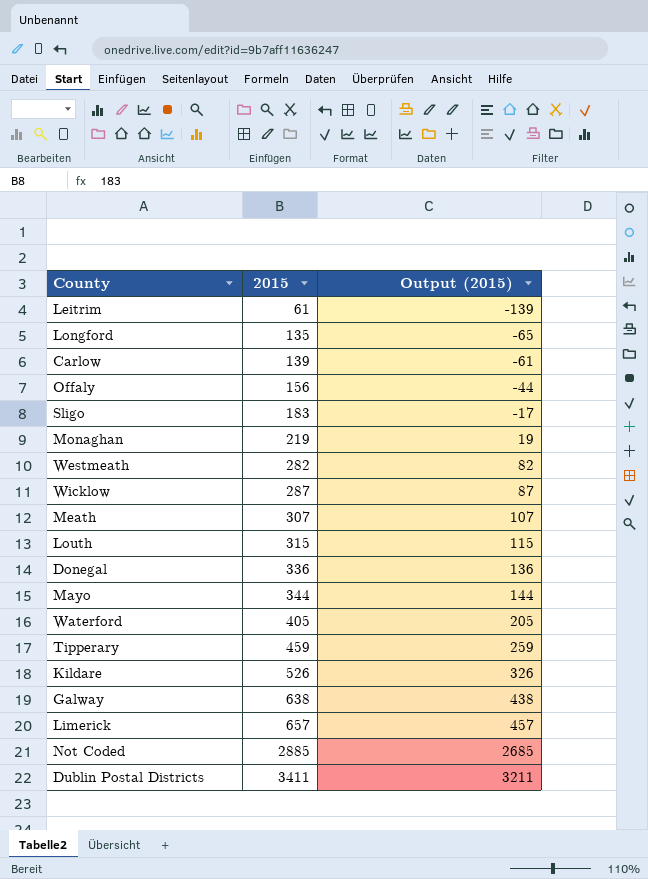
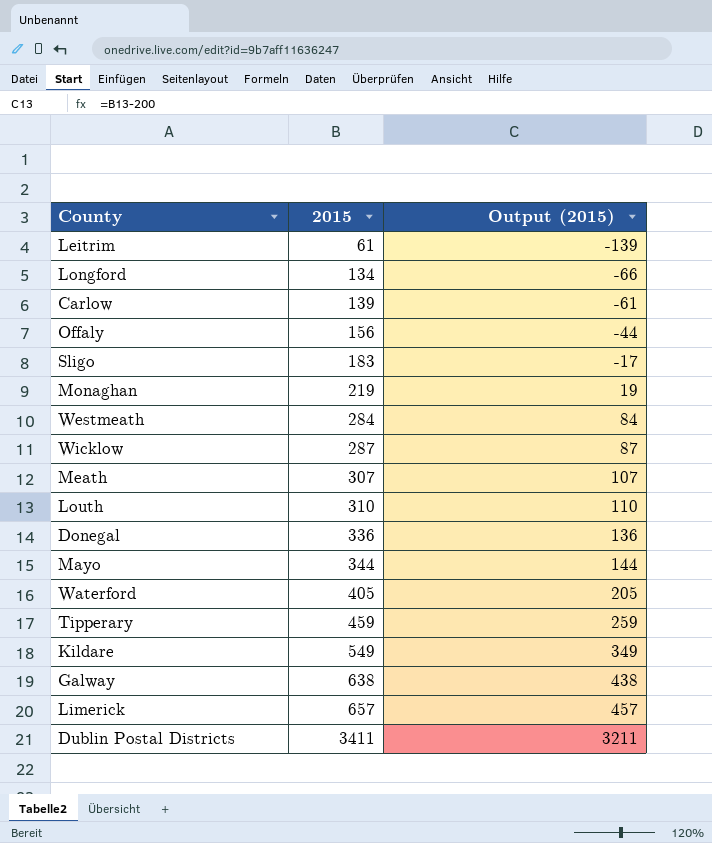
row Not Coded: 2885 | 2685 -> none
Longford | 2015: 135 -> 134
Longford | Output (2015): -65 -> -66
Westmeath | 2015: 282 -> 284
Westmeath | Output (2015): 82 -> 84
Louth | 2015: 315 -> 310
Louth | Output (2015): 115 -> 110
Kildare | 2015: 526 -> 549
Kildare | Output (2015): 326 -> 349

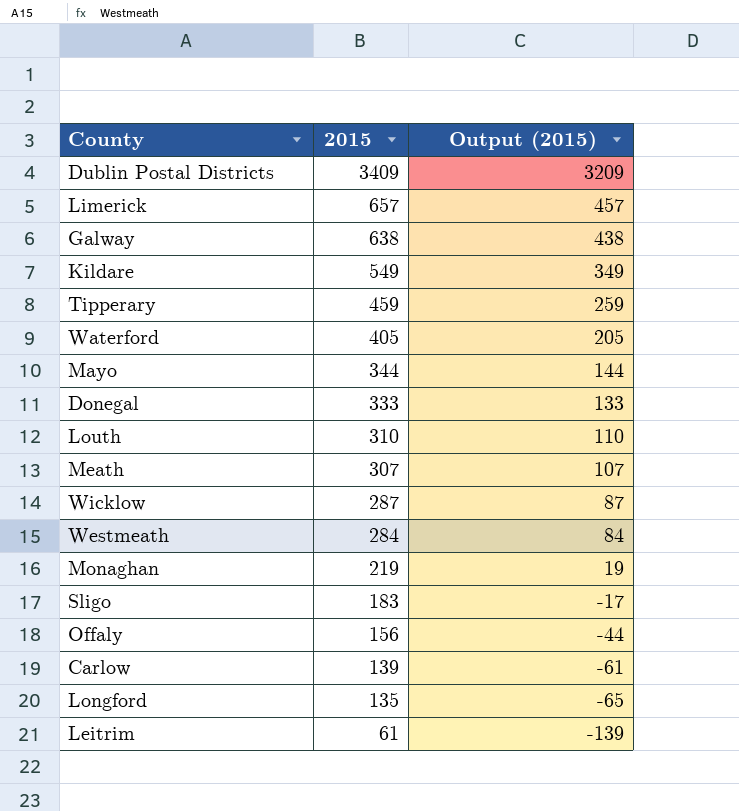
row order: 2015 ascending -> 2015 descending
Dublin Postal Districts | 2015: 3411 -> 3409
Dublin Postal Districts | Output (2015): 3211 -> 3209
Donegal | 2015: 336 -> 333
Donegal | Output (2015): 136 -> 133
Longford | 2015: 134 -> 135
Longford | Output (2015): -66 -> -65

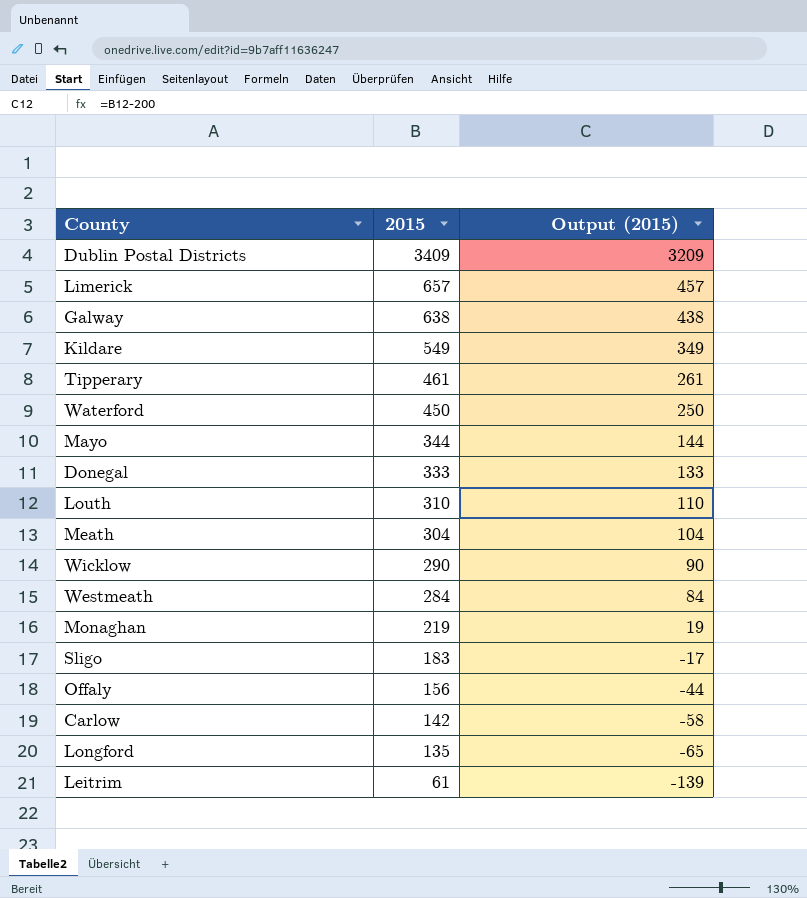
Tipperary | 2015: 459 -> 461
Tipperary | Output (2015): 259 -> 261
Waterford | 2015: 405 -> 450
Waterford | Output (2015): 205 -> 250
Meath | 2015: 307 -> 304
Meath | Output (2015): 107 -> 104
Wicklow | 2015: 287 -> 290
Wicklow | Output (2015): 87 -> 90
Carlow | 2015: 139 -> 142
Carlow | Output (2015): -61 -> -58

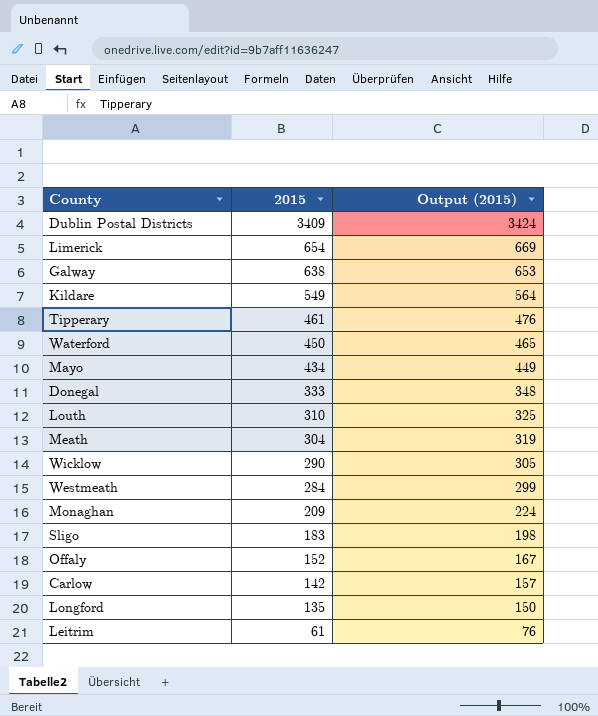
column Output (2015) | formula: [2015] - 200 -> [2015] + 15
Limerick | 2015: 657 -> 654
Mayo | 2015: 344 -> 434
Monaghan | 2015: 219 -> 209
Offaly | 2015: 156 -> 152

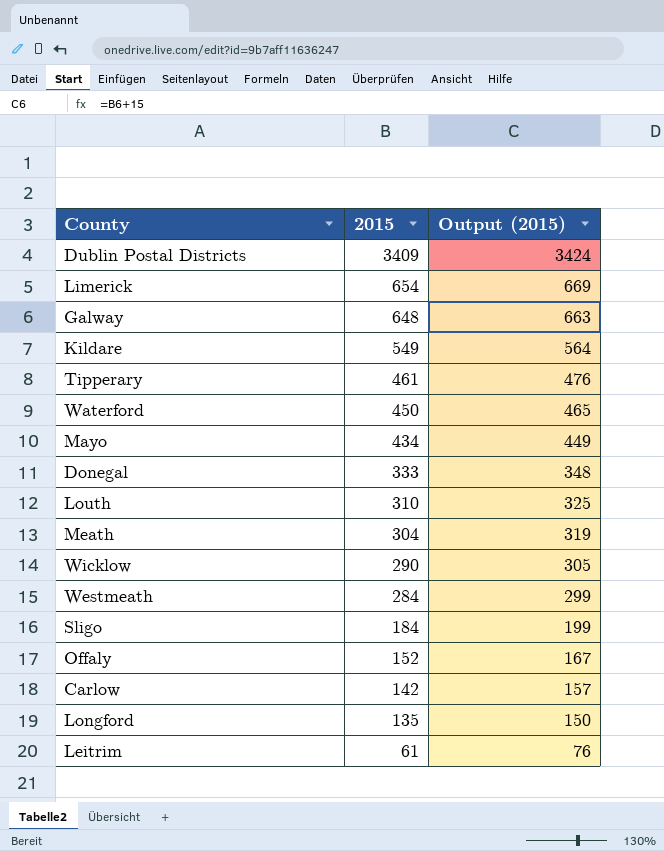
row Monaghan: 209 | 224 -> none
Galway | 2015: 638 -> 648
Galway | Output (2015): 653 -> 663
Sligo | 2015: 183 -> 184
Sligo | Output (2015): 198 -> 199

